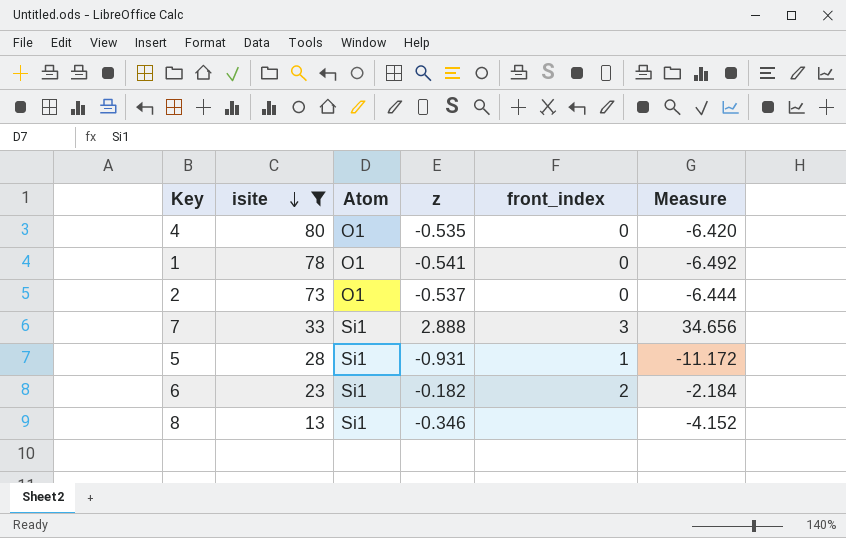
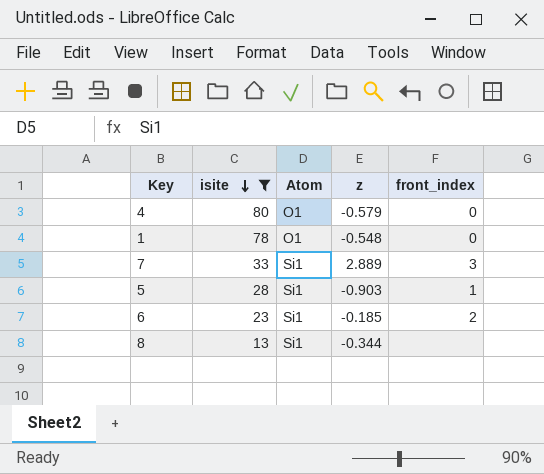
column Measure | formula: [z] * 12 -> none
row 2: 73 | O1 | -0.537 | 0 | -6.444 -> none
4 | z: -0.535 -> -0.579
1 | z: -0.541 -> -0.548
7 | z: 2.888 -> 2.889
5 | z: -0.931 -> -0.903
6 | z: -0.182 -> -0.185
8 | z: -0.346 -> -0.344

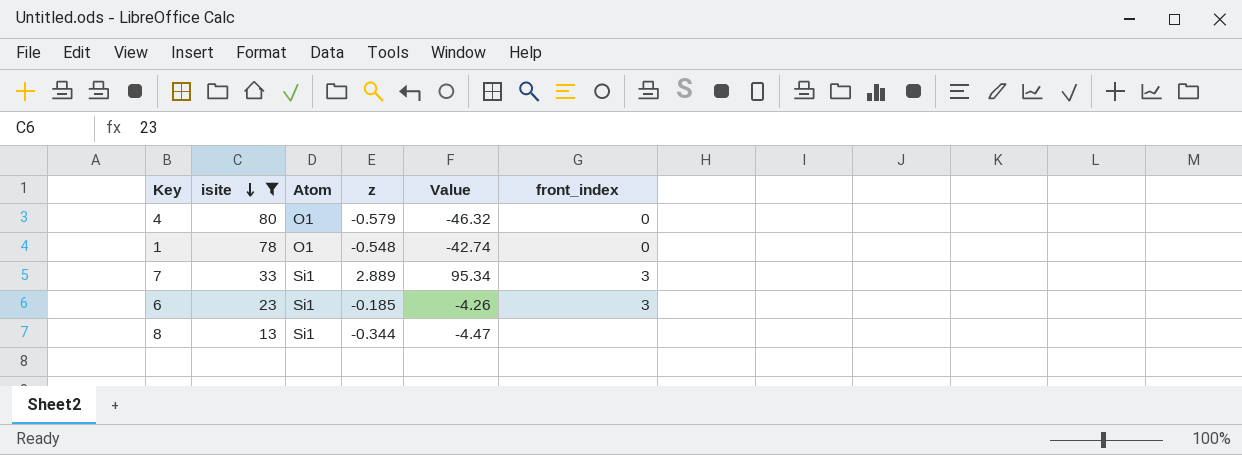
column Value | formula: none -> [isite] * [z]
row 5: 28 | Si1 | -0.903 | 1 -> none
6 | front_index: 2 -> 3

